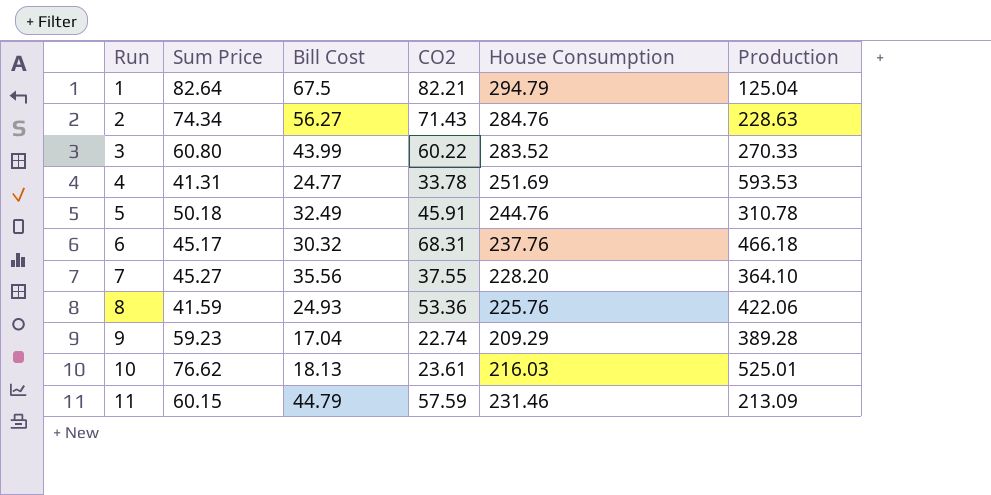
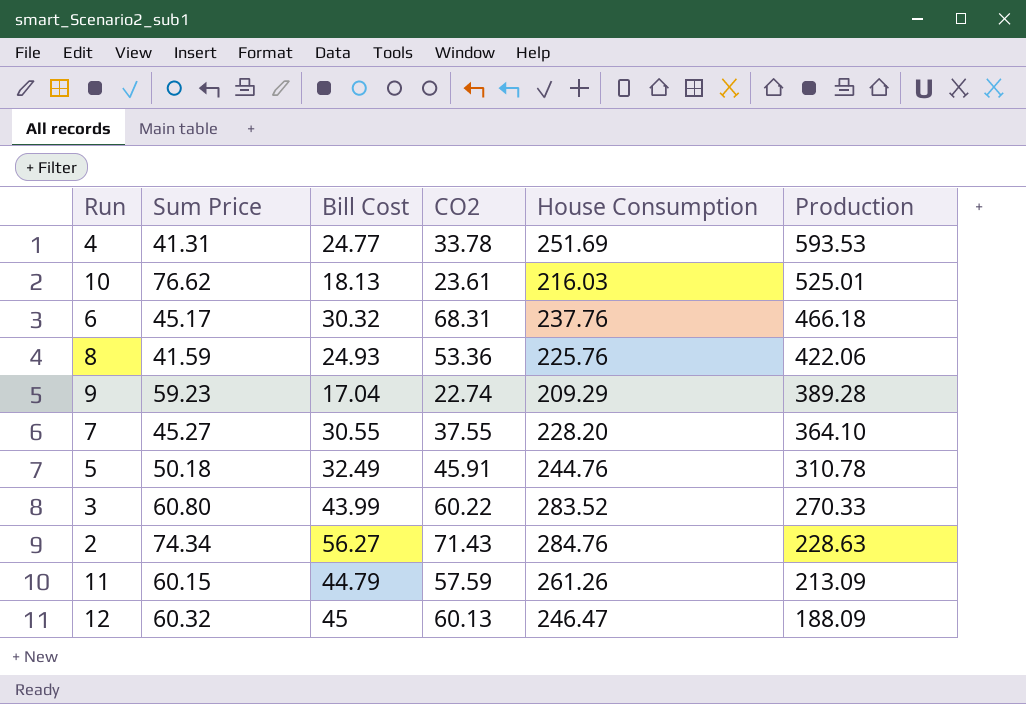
row order: Run ascending -> Production descending
row 1: 82.64 | 67.5 | 82.21 | 294.79 | 125.04 -> none
7 | Bill Cost: 35.56 -> 30.55
11 | House Consumption: 231.46 -> 261.26
row 12: none -> 60.32 | 45 | 60.13 | 246.47 | 188.09

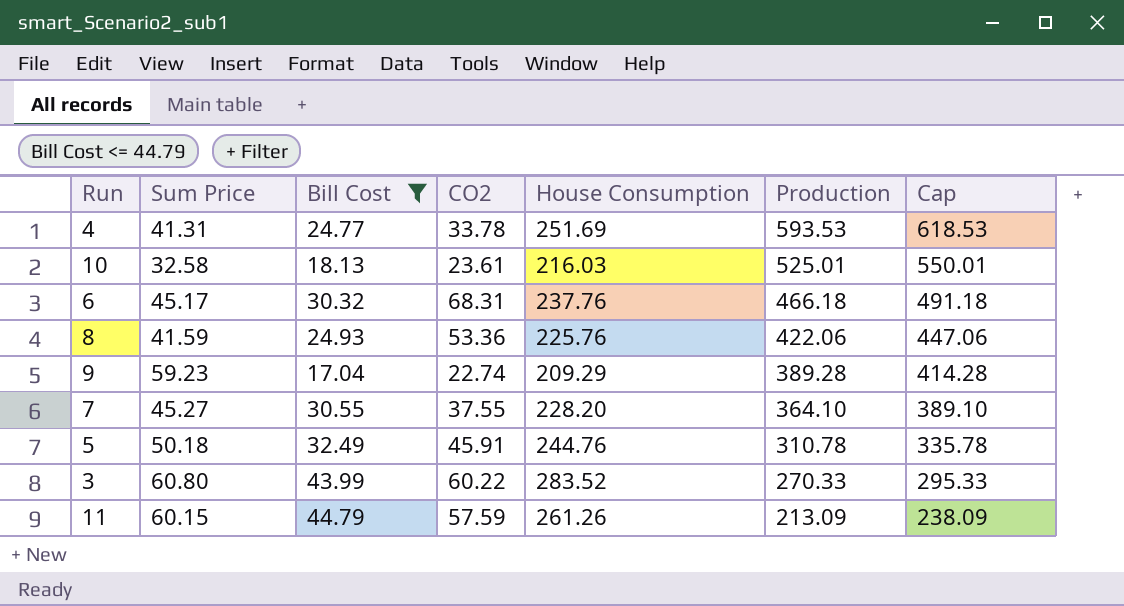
filter: none -> Bill Cost <= 44.79
column Cap | formula: none -> [Production] + 25
10 | Sum Price: 76.62 -> 32.58

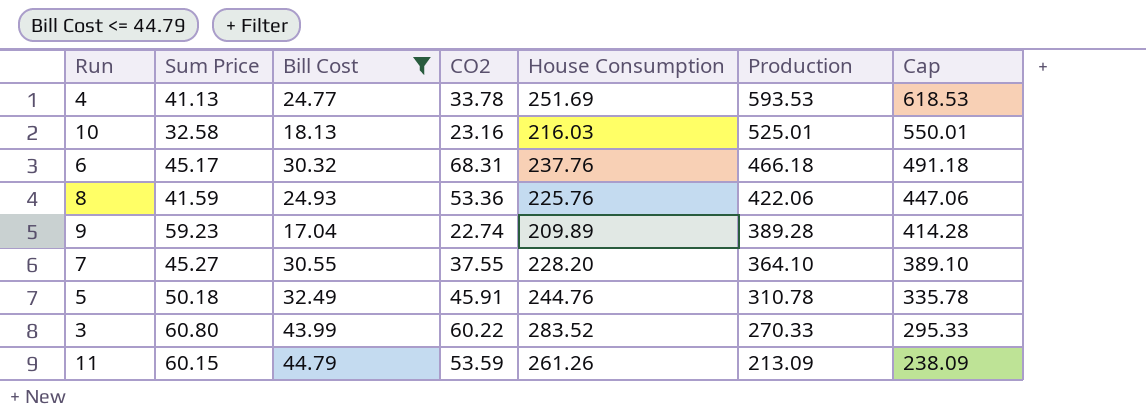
4 | Sum Price: 41.31 -> 41.13
10 | CO2: 23.61 -> 23.16
9 | House Consumption: 209.29 -> 209.89
11 | CO2: 57.59 -> 53.59

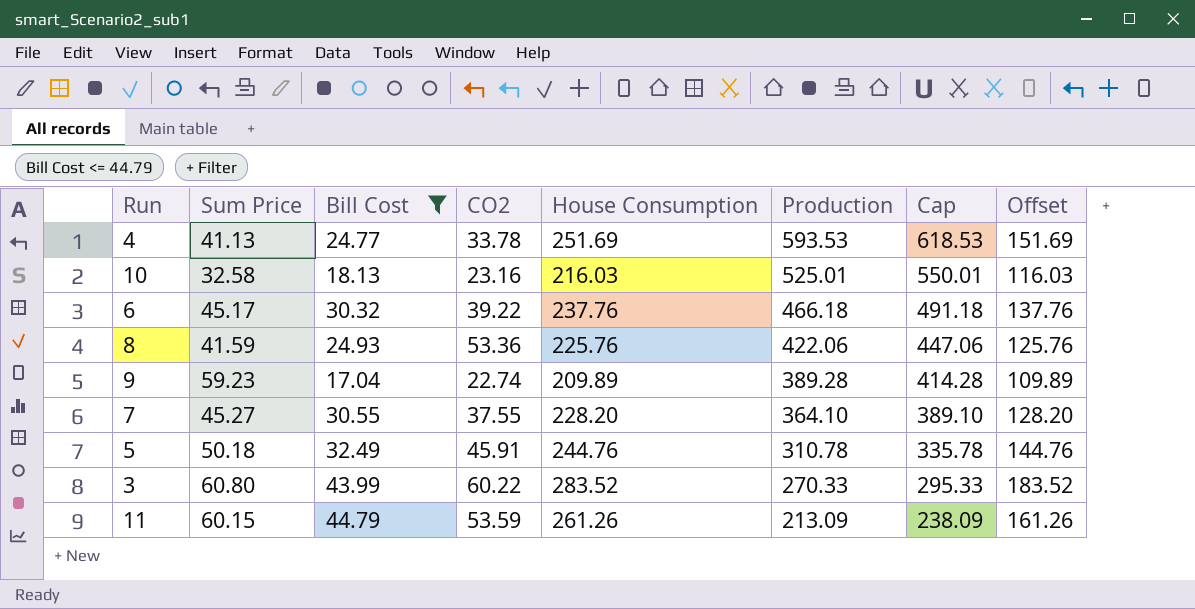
column Offset | formula: none -> [House Consumption] - 100
6 | CO2: 68.31 -> 39.22

